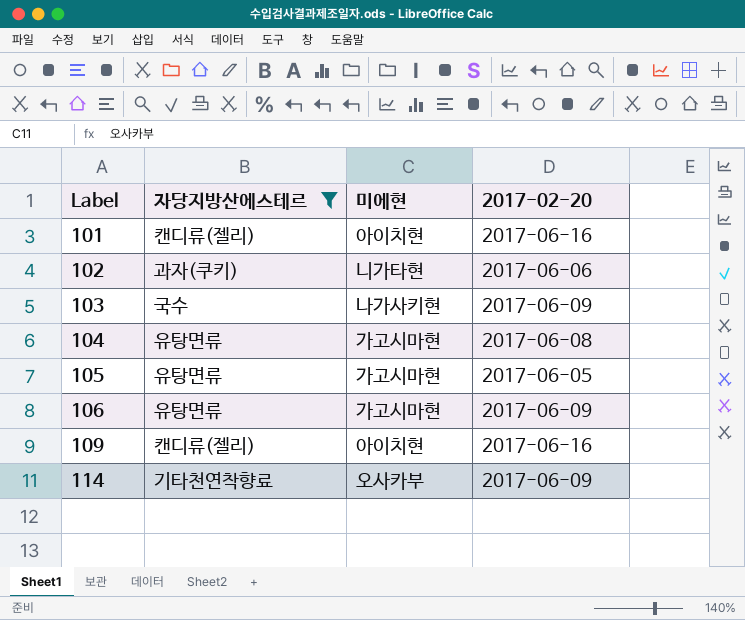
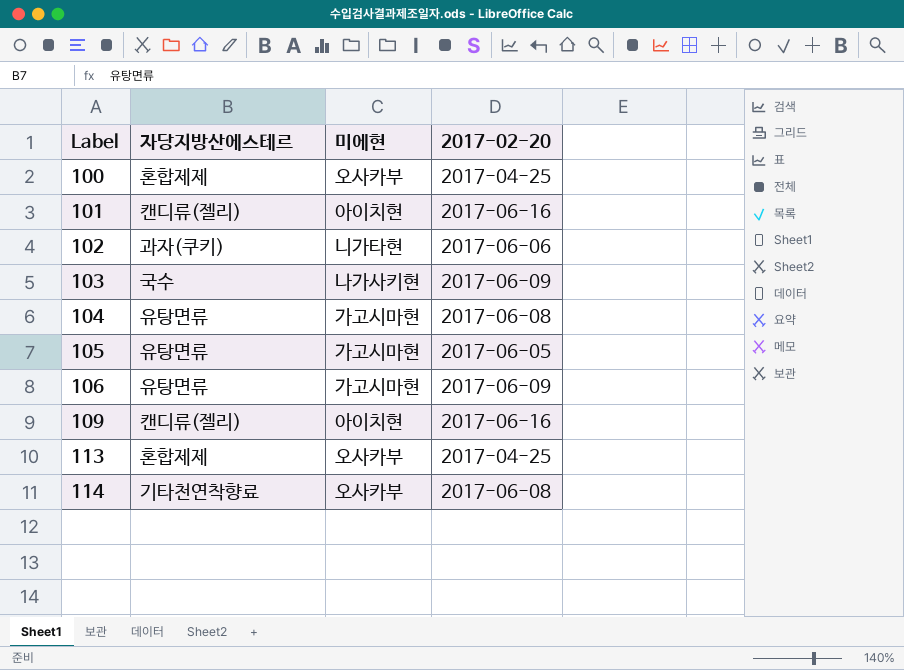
filter: 자당지방산에스테르 != 혼합제제 -> none
114 | 2017-02-20: 2017-06-09 -> 2017-06-08

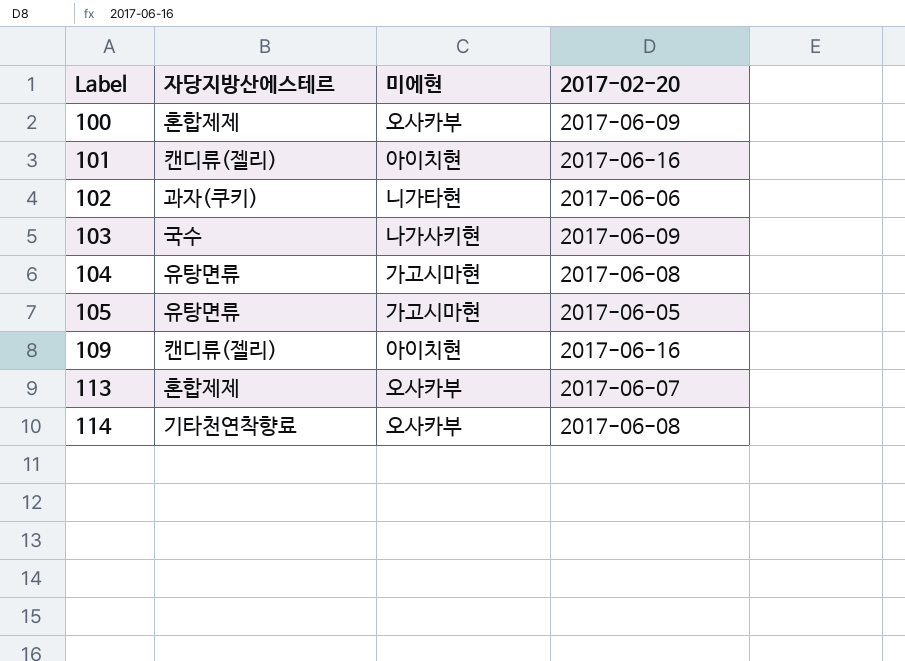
row 106: 유탕면류 | 가고시마현 | 2017-06-09 -> none
100 | 2017-02-20: 2017-04-25 -> 2017-06-09
113 | 2017-02-20: 2017-04-25 -> 2017-06-07

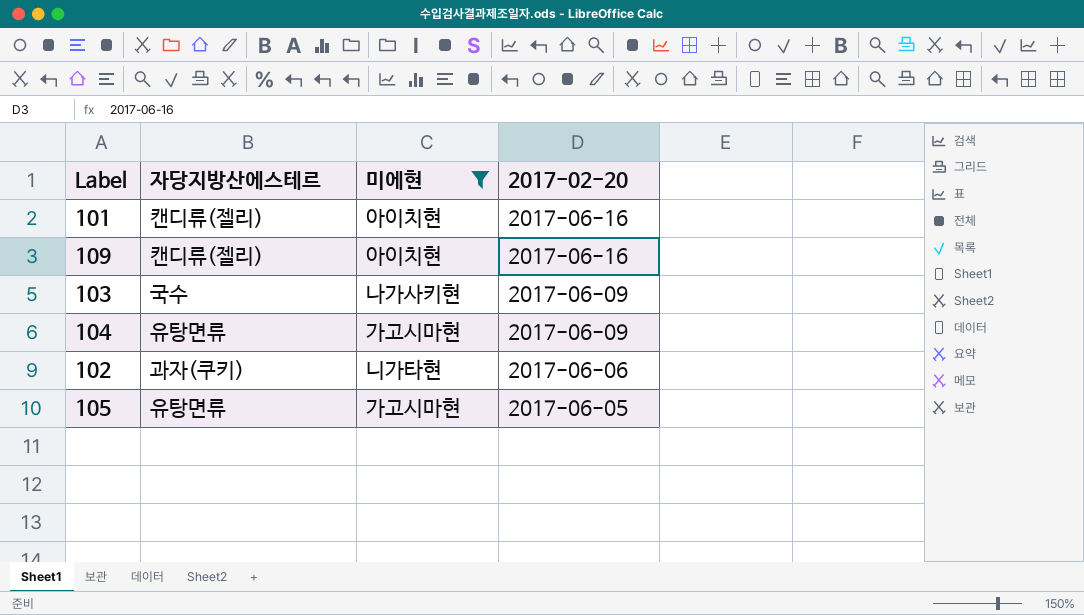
filter: none -> 미에현 != 오사카부
row order: Label ascending -> 2017-02-20 descending
104 | 2017-02-20: 2017-06-08 -> 2017-06-09

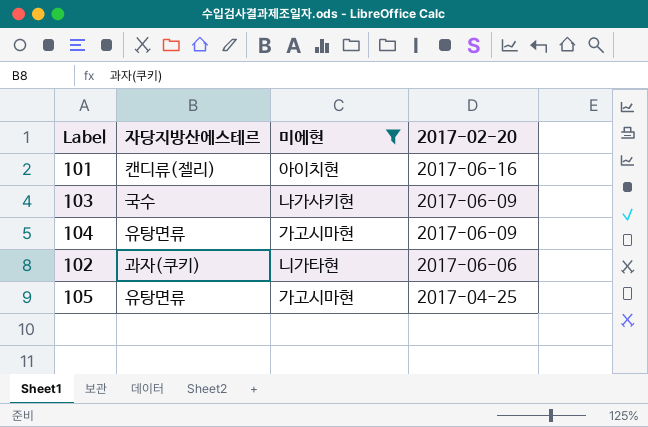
row 109: 캔디류(젤리) | 아이치현 | 2017-06-16 -> none
105 | 2017-02-20: 2017-06-05 -> 2017-04-25

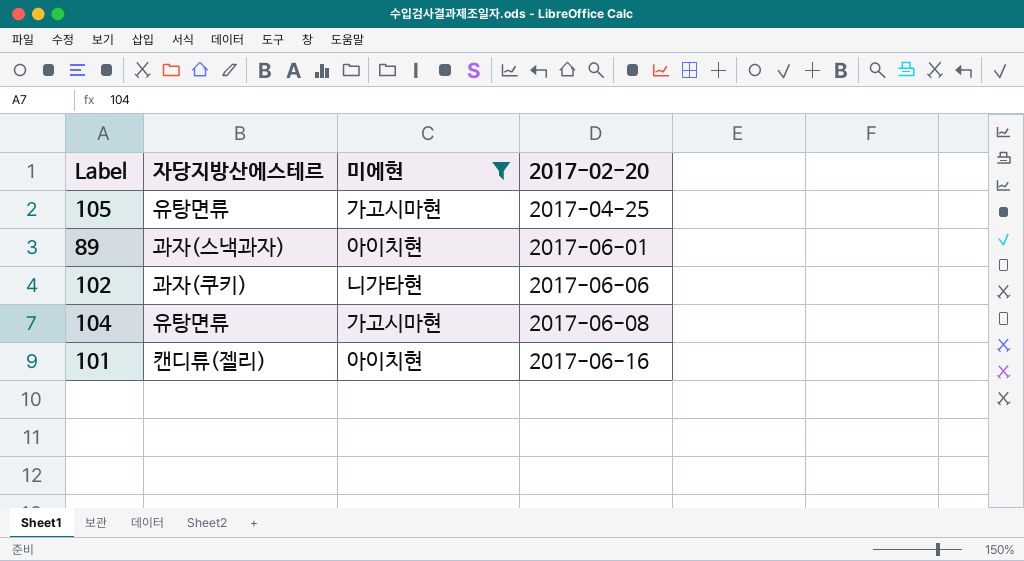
row order: 2017-02-20 descending -> 2017-02-20 ascending
row 103: 국수 | 나가사키현 | 2017-06-09 -> none
row 89: none -> 과자(스낵과자) | 아이치현 | 2017-06-01
104 | 2017-02-20: 2017-06-09 -> 2017-06-08

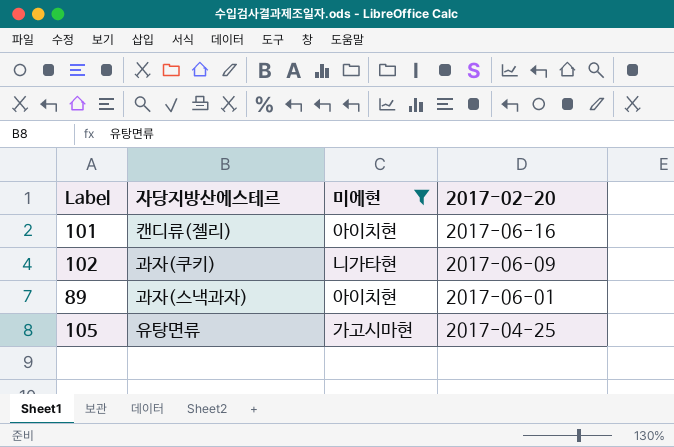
row order: 2017-02-20 ascending -> 2017-02-20 descending
row 104: 유탕면류 | 가고시마현 | 2017-06-08 -> none
102 | 2017-02-20: 2017-06-06 -> 2017-06-09

